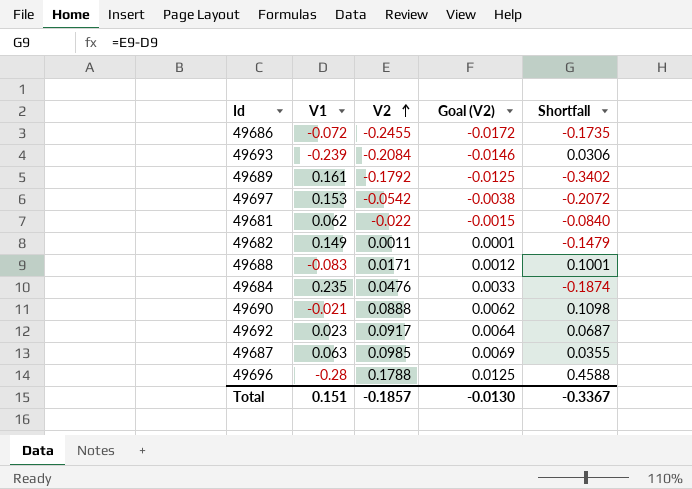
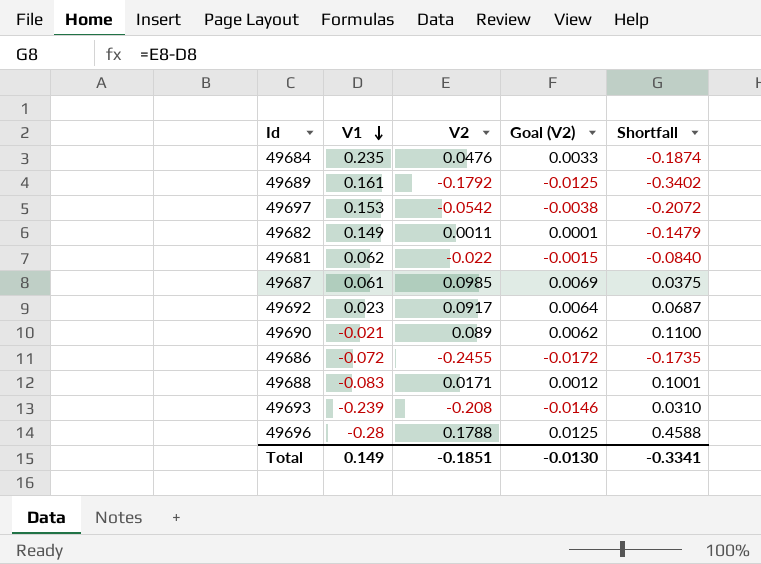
row order: V2 ascending -> V1 descending
49687 | V1: 0.063 -> 0.061
49687 | Shortfall: 0.0355 -> 0.0375
49690 | V2: 0.0888 -> 0.089
49690 | Shortfall: 0.1098 -> 0.1100
49693 | V2: -0.2084 -> -0.208
49693 | Shortfall: 0.0306 -> 0.0310
Total | V1: 0.151 -> 0.149
Total | V2: -0.1857 -> -0.1851
Total | Shortfall: -0.3367 -> -0.3341

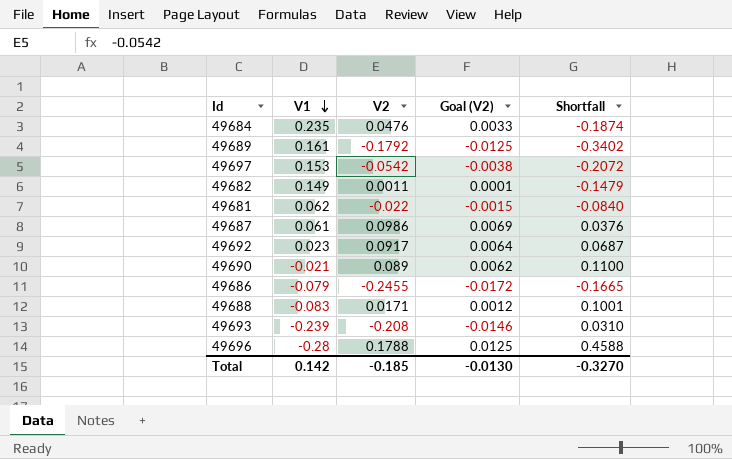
49687 | V2: 0.0985 -> 0.0986
49687 | Shortfall: 0.0375 -> 0.0376
49686 | V1: -0.072 -> -0.079
49686 | Shortfall: -0.1735 -> -0.1665
Total | V1: 0.149 -> 0.142
Total | V2: -0.1851 -> -0.185
Total | Shortfall: -0.3341 -> -0.3270

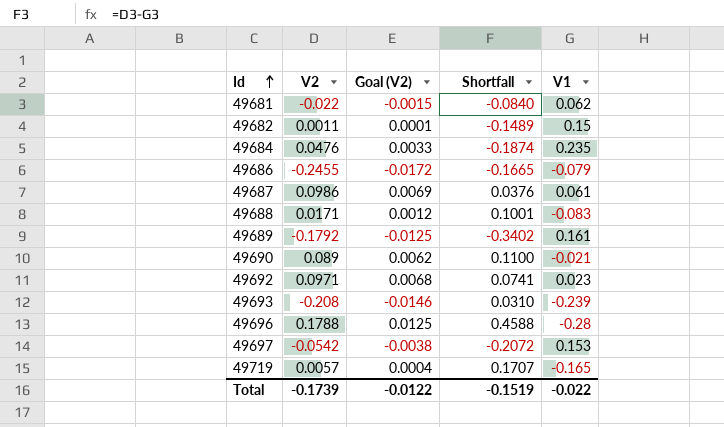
row order: V1 descending -> Id ascending
column V1 | position: 2 -> 5
49682 | Shortfall: -0.1479 -> -0.1489
49682 | V1: 0.149 -> 0.15
49692 | V2: 0.0917 -> 0.0971
49692 | Goal (V2): 0.0064 -> 0.0068
49692 | Shortfall: 0.0687 -> 0.0741
row 49719: none -> 0.0057 | 0.0004 | 0.1707 | -0.165
Total | V2: -0.185 -> -0.1739
Total | Goal (V2): -0.0130 -> -0.0122
Total | Shortfall: -0.3270 -> -0.1519
Total | V1: 0.142 -> -0.022

